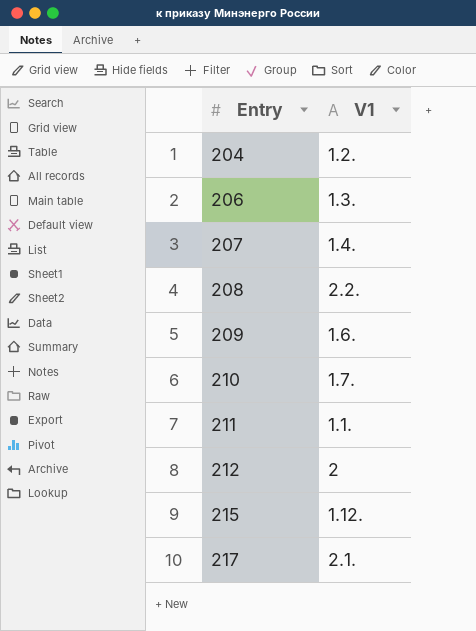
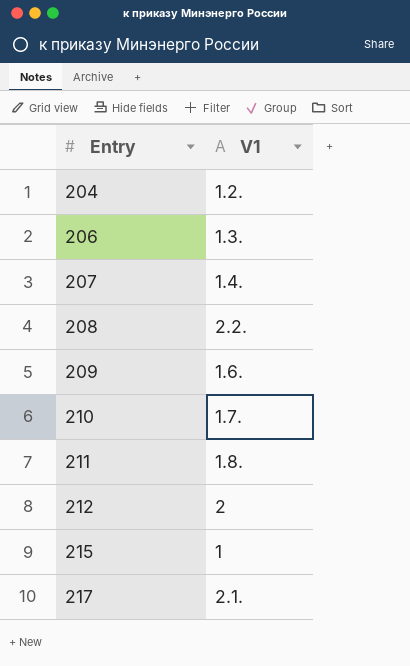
211 | V1: 1.1. -> 1.8.
215 | V1: 1.12. -> 1

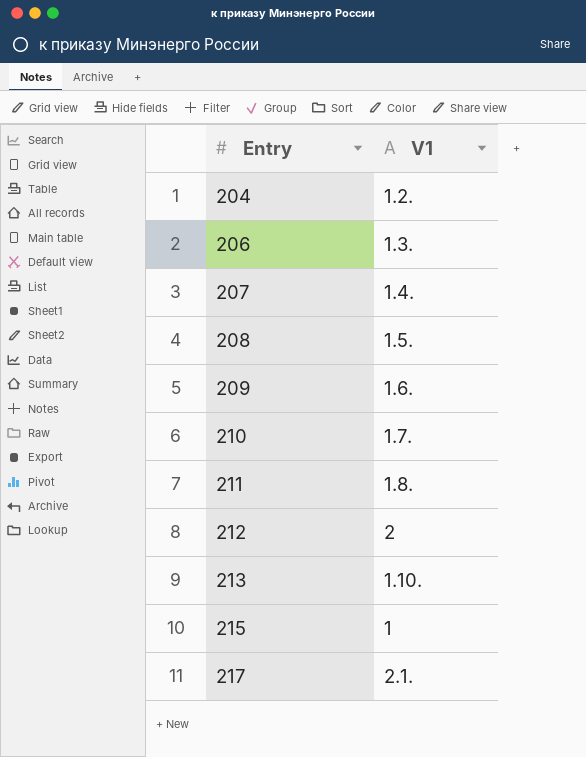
208 | V1: 2.2. -> 1.5.
row 213: none -> 1.10.

